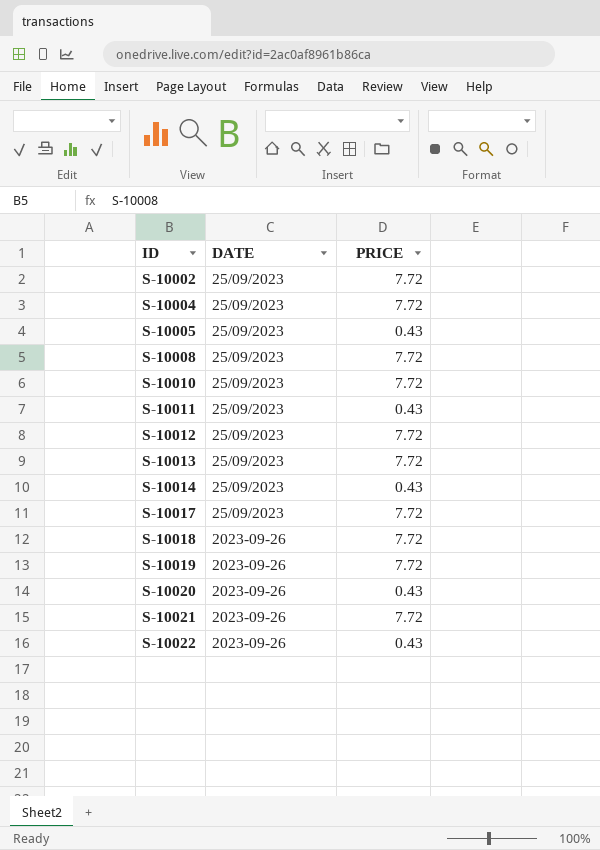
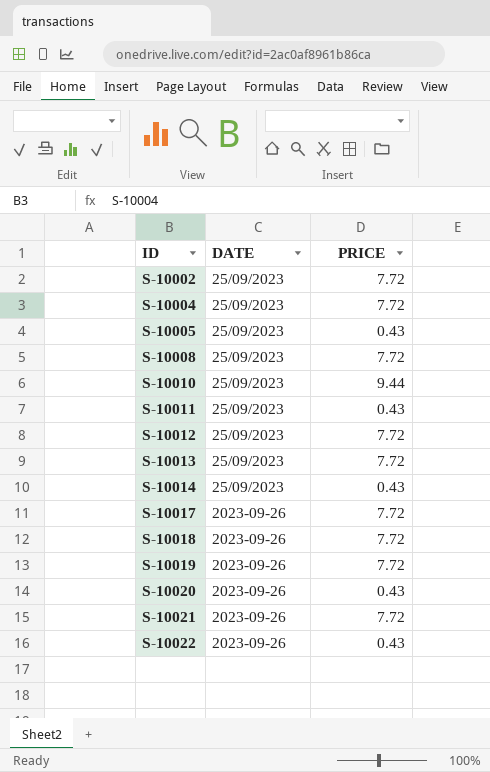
S-10010 | PRICE: 7.72 -> 9.44
S-10017 | DATE: 25/09/2023 -> 2023-09-26

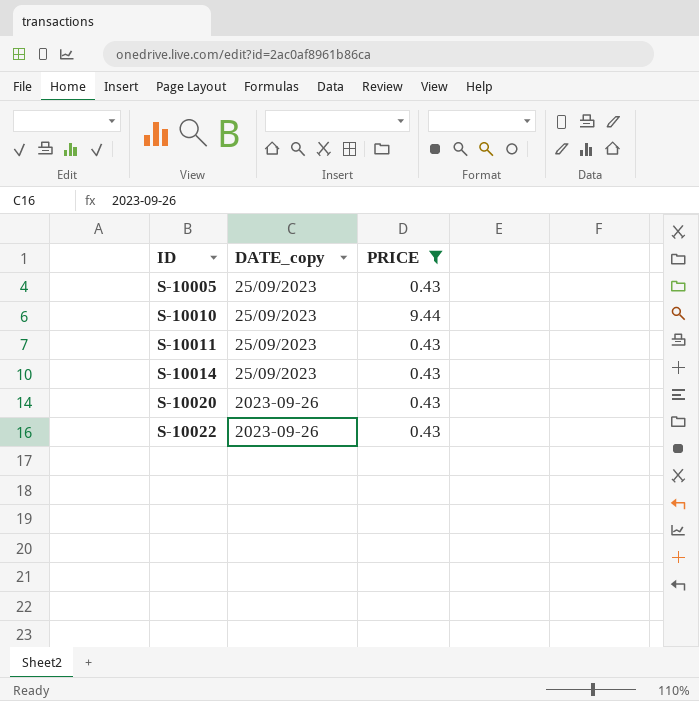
filter: none -> PRICE != 7.72
column name: DATE -> DATE_copy

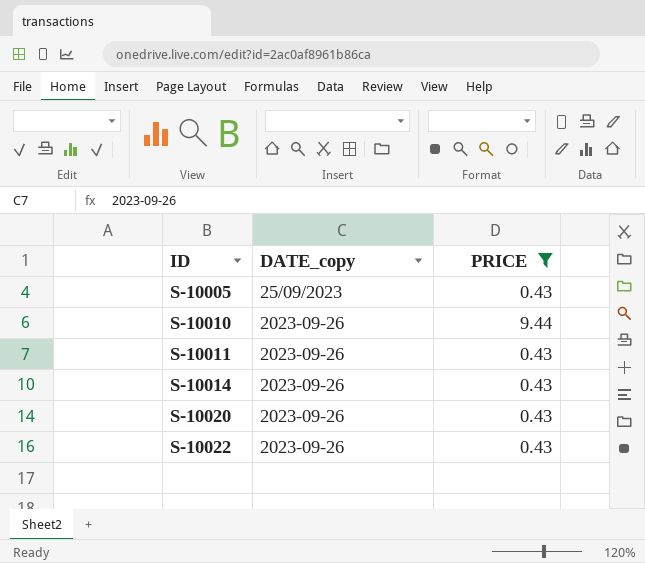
S-10010 | DATE_copy: 25/09/2023 -> 2023-09-26
S-10011 | DATE_copy: 25/09/2023 -> 2023-09-26
S-10014 | DATE_copy: 25/09/2023 -> 2023-09-26

